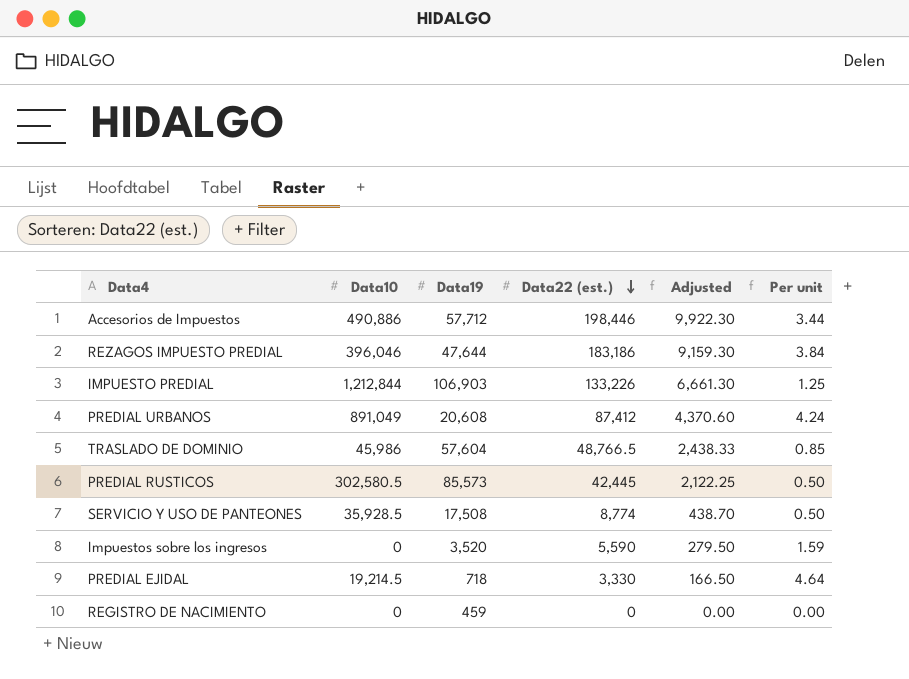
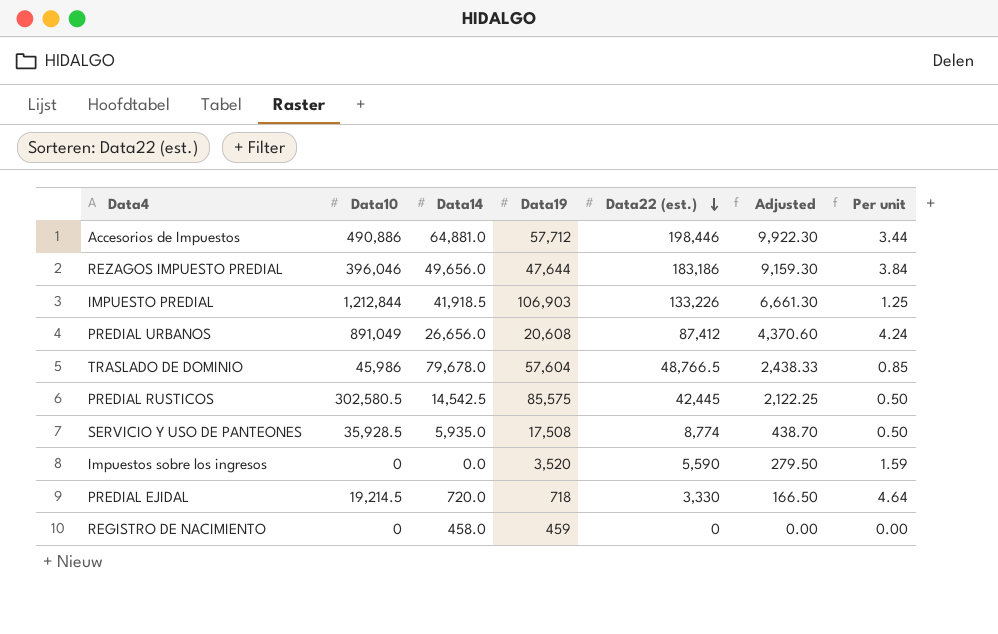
column Data14 | position: none -> 3
PREDIAL RUSTICOS | Data19: 85,573 -> 85,575

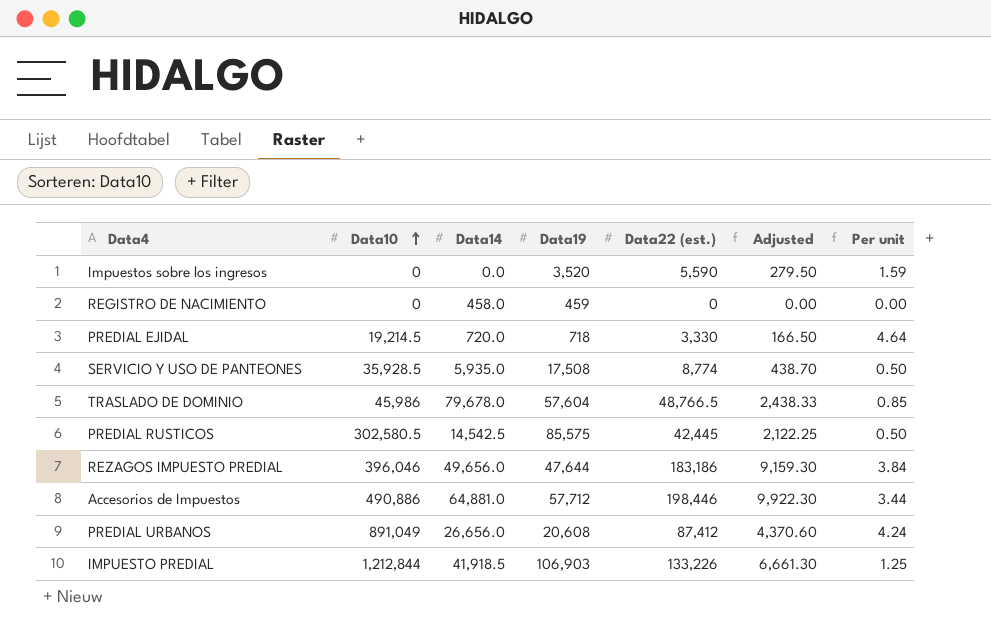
row order: Data22 (est.) descending -> Data10 ascending

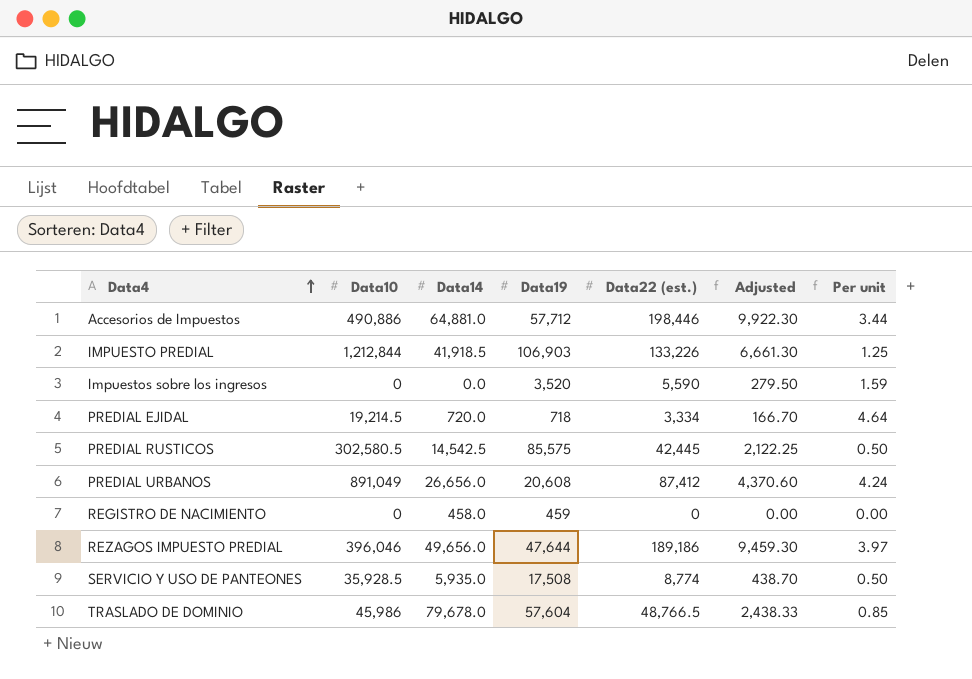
row order: Data10 ascending -> Data4 ascending
PREDIAL EJIDAL | Data22 (est.): 3,330 -> 3,334
PREDIAL EJIDAL | Adjusted: 166.50 -> 166.70
REZAGOS IMPUESTO PREDIAL | Data22 (est.): 183,186 -> 189,186
REZAGOS IMPUESTO PREDIAL | Adjusted: 9,159.30 -> 9,459.30
REZAGOS IMPUESTO PREDIAL | Per unit: 3.84 -> 3.97

